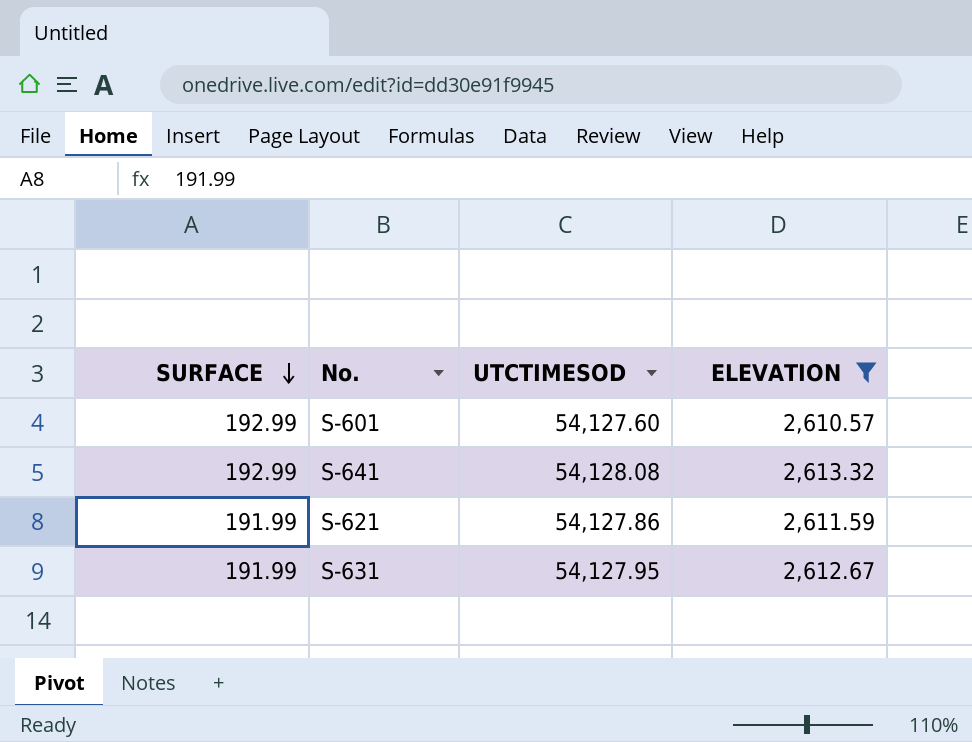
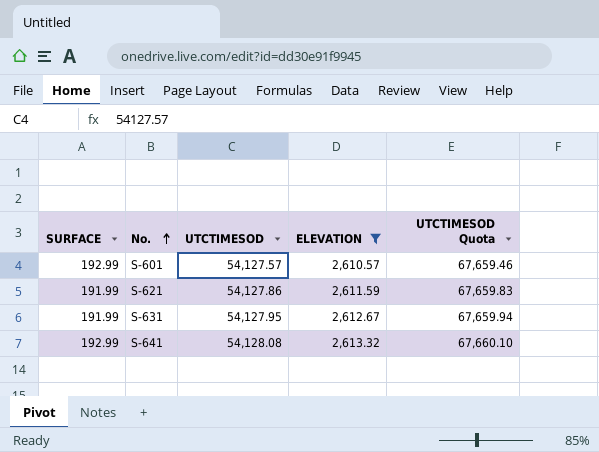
row order: SURFACE descending -> No. ascending
column UTCTIMESOD Quota | formula: none -> [UTCTIMESOD] * 1.25
S-601 | UTCTIMESOD: 54,127.60 -> 54,127.57

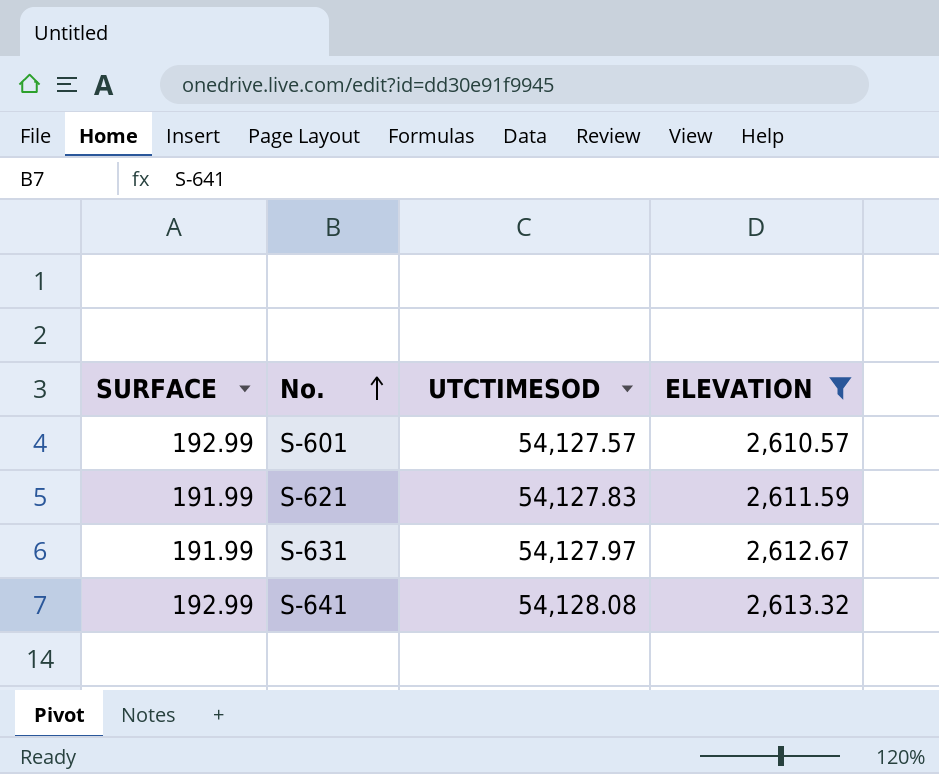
column UTCTIMESOD Quota | formula: [UTCTIMESOD] * 1.25 -> none
S-621 | UTCTIMESOD: 54,127.86 -> 54,127.83
S-631 | UTCTIMESOD: 54,127.95 -> 54,127.97

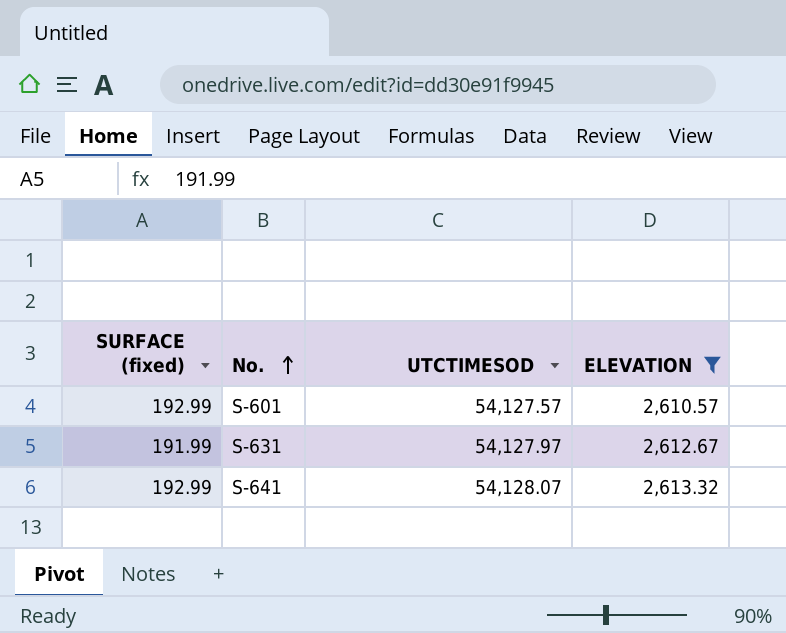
column name: SURFACE -> SURFACE (fixed)
row S-621: 191.99 | 54,127.83 | 2,611.59 -> none
S-641 | UTCTIMESOD: 54,128.08 -> 54,128.07

